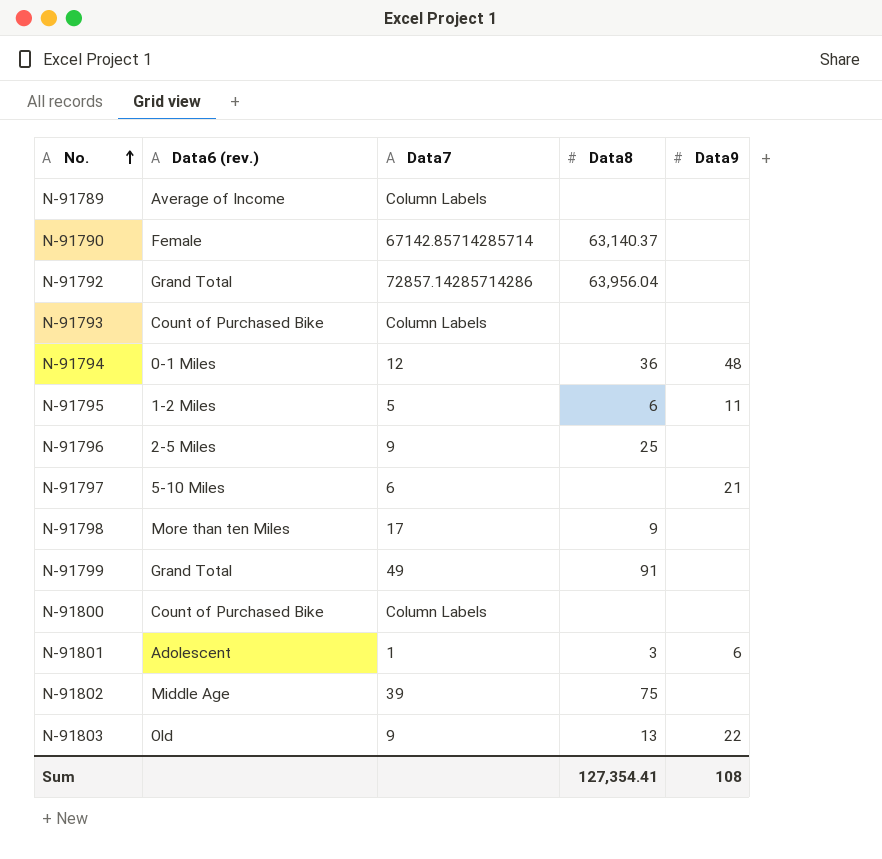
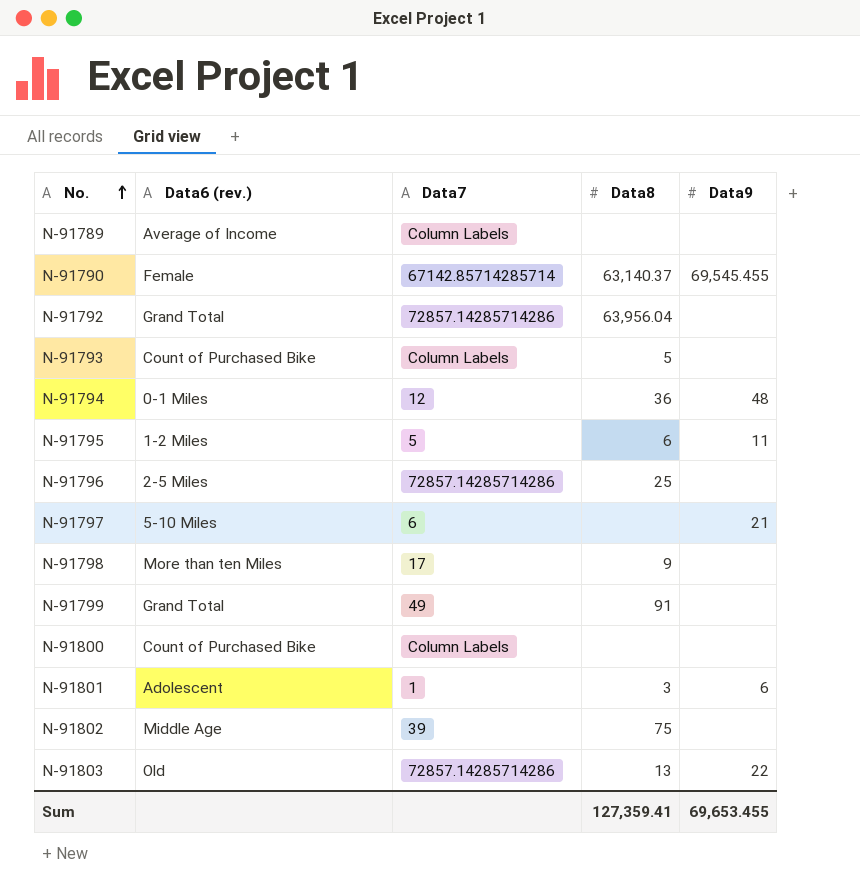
N-91790 | Data9: none -> 69,545.455
N-91793 | Data8: none -> 5
N-91796 | Data7: 9 -> 72857.14285714286
N-91803 | Data7: 9 -> 72857.14285714286
Sum | Data8: 127,354.41 -> 127,359.41
Sum | Data9: 108 -> 69,653.455

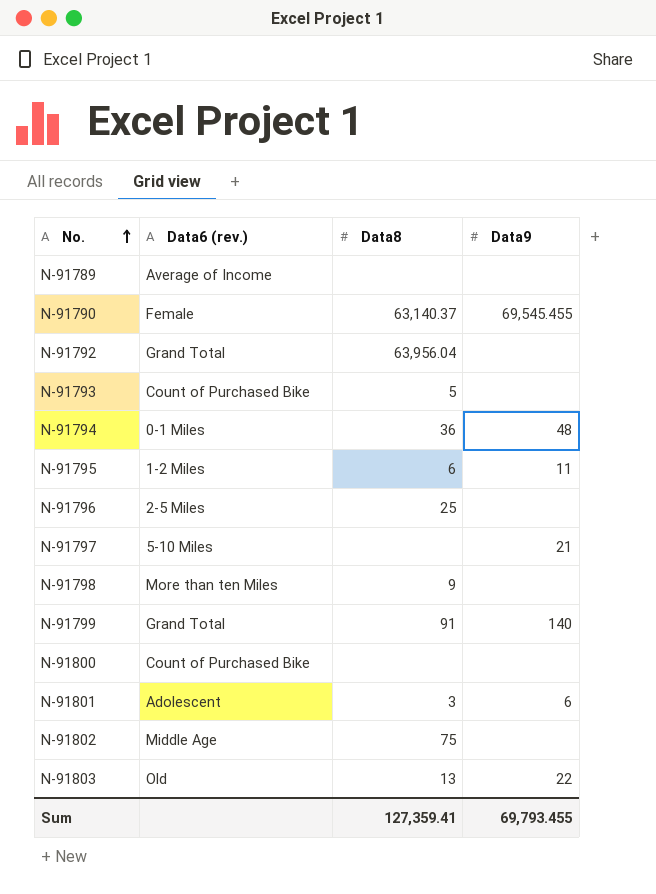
column Data7 | position: 3 -> none
N-91799 | Data9: none -> 140
Sum | Data9: 69,653.455 -> 69,793.455

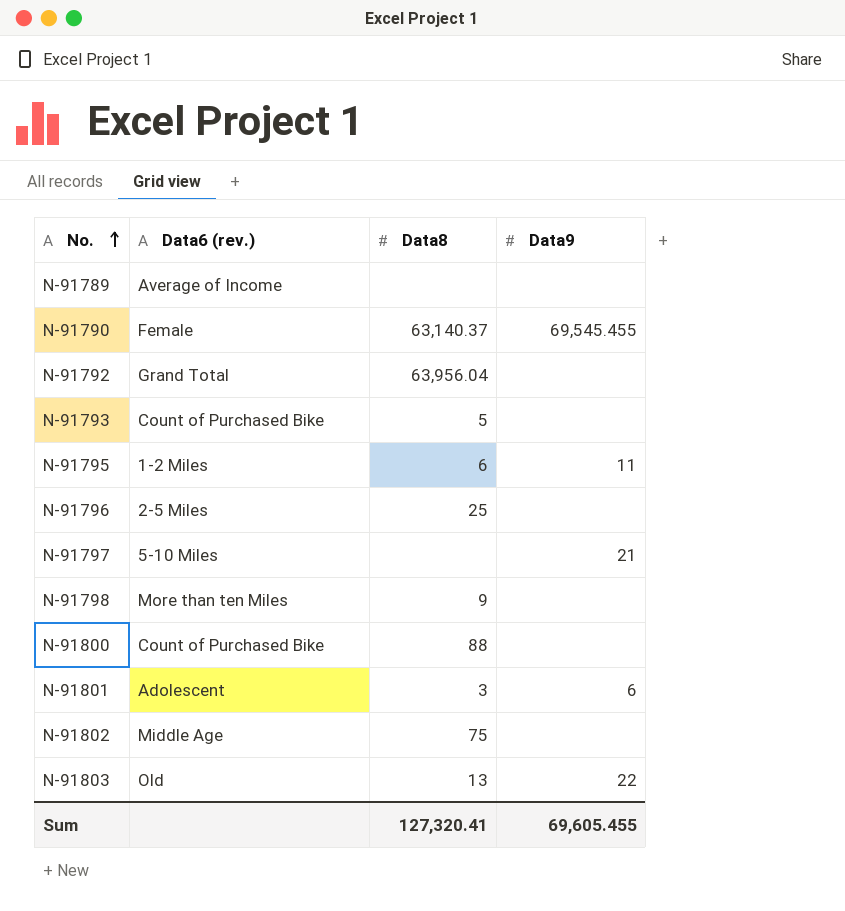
row N-91794: 0-1 Miles | 36 | 48 -> none
row N-91799: Grand Total | 91 | 140 -> none
N-91800 | Data8: none -> 88
Sum | Data8: 127,359.41 -> 127,320.41
Sum | Data9: 69,793.455 -> 69,605.455

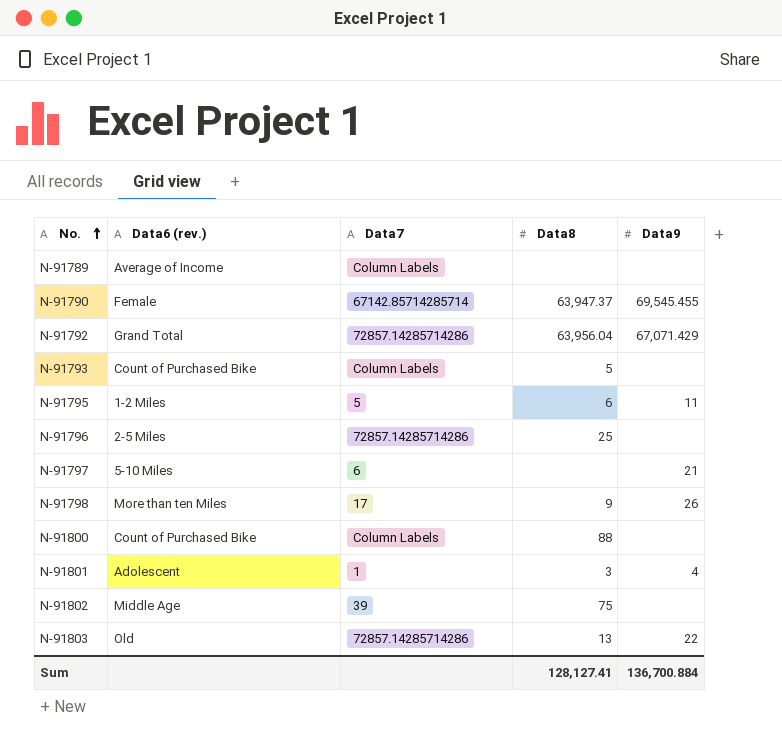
column Data7 | position: none -> 3
N-91790 | Data8: 63,140.37 -> 63,947.37
N-91792 | Data9: none -> 67,071.429
N-91798 | Data9: none -> 26
N-91801 | Data9: 6 -> 4
Sum | Data8: 127,320.41 -> 128,127.41
Sum | Data9: 69,605.455 -> 136,700.884

